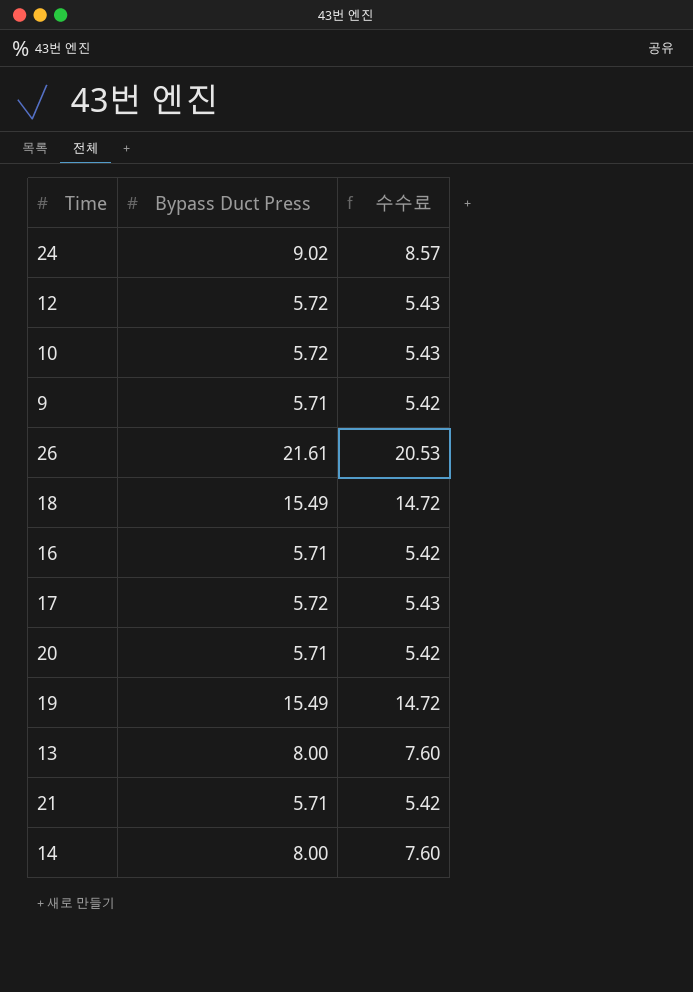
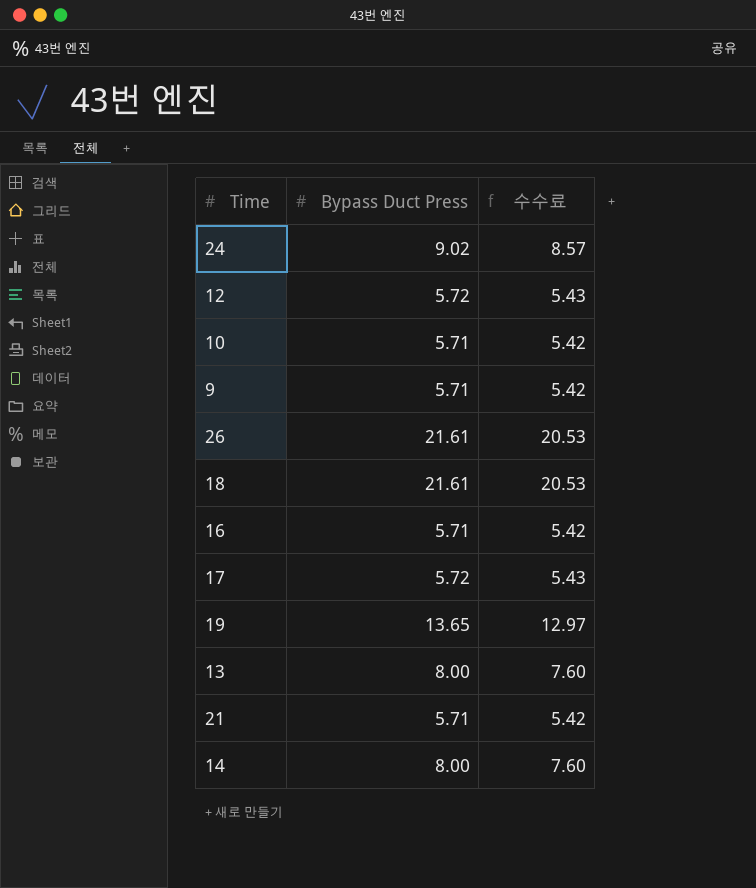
row 20: 5.71 | 5.42 -> none
10 | Bypass Duct Press: 5.72 -> 5.71
10 | 수수료: 5.43 -> 5.42
18 | Bypass Duct Press: 15.49 -> 21.61
18 | 수수료: 14.72 -> 20.53
19 | Bypass Duct Press: 15.49 -> 13.65
19 | 수수료: 14.72 -> 12.97

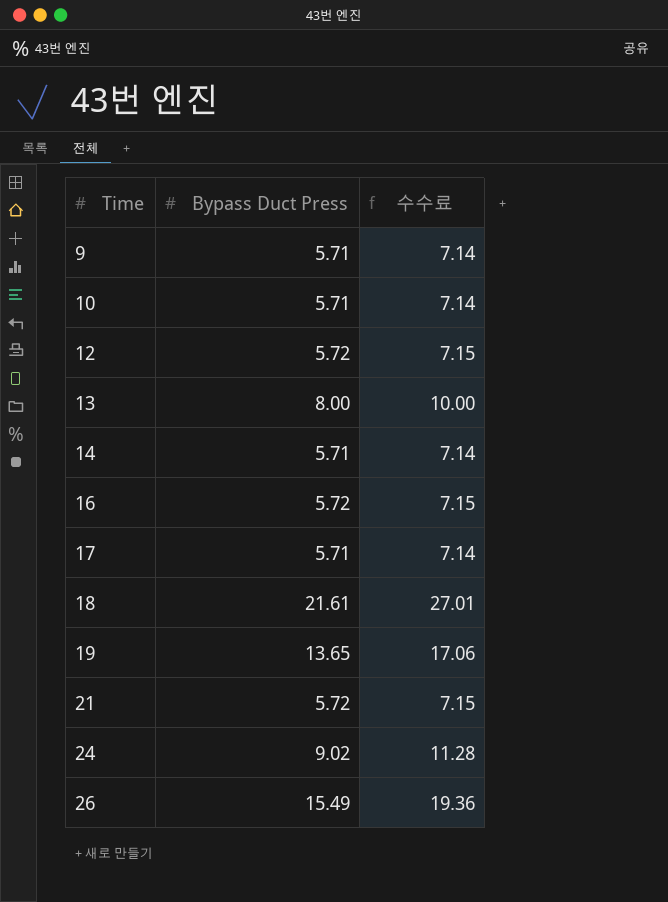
row order: none -> Time ascending
column 수수료 | formula: [Bypass Duct Press] * 0.95 -> [Bypass Duct Press] * 1.25
14 | Bypass Duct Press: 8.00 -> 5.71
16 | Bypass Duct Press: 5.71 -> 5.72
17 | Bypass Duct Press: 5.72 -> 5.71
21 | Bypass Duct Press: 5.71 -> 5.72
26 | Bypass Duct Press: 21.61 -> 15.49

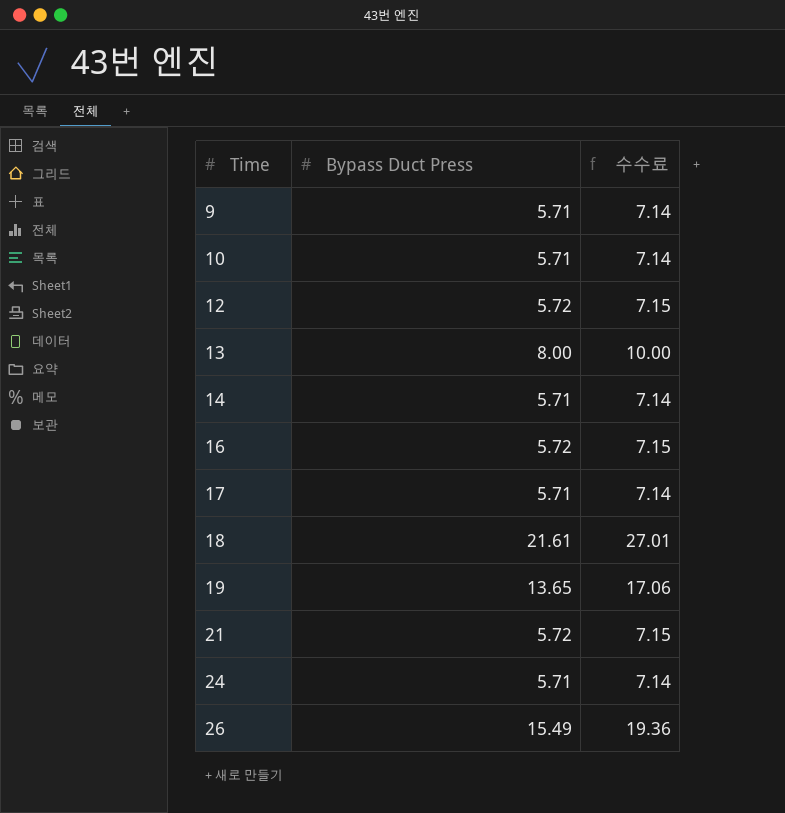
24 | Bypass Duct Press: 9.02 -> 5.71
24 | 수수료: 11.28 -> 7.14

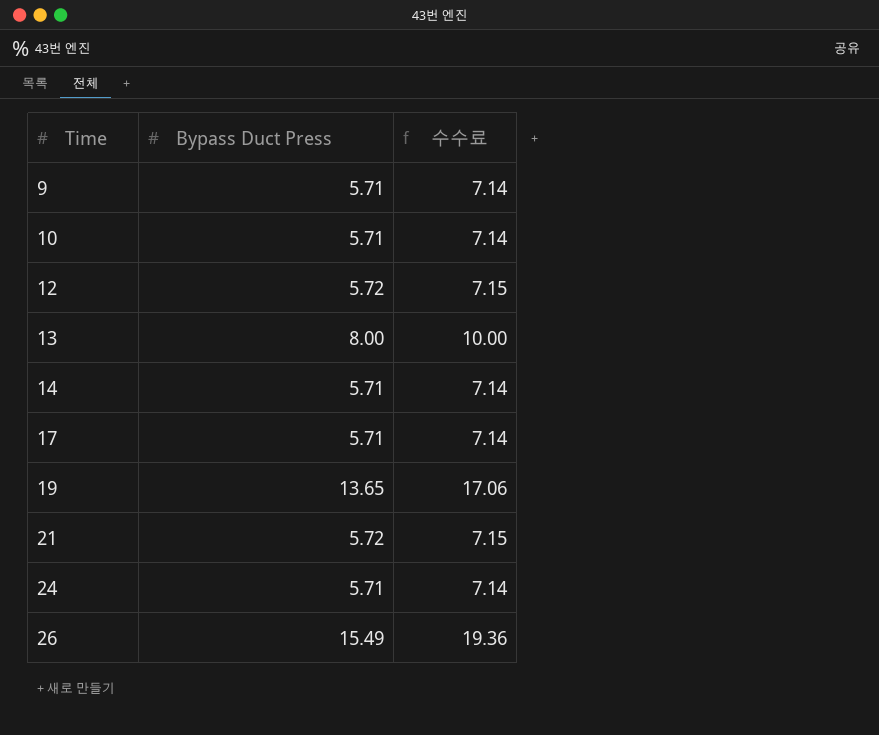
row 16: 5.72 | 7.15 -> none
row 18: 21.61 | 27.01 -> none

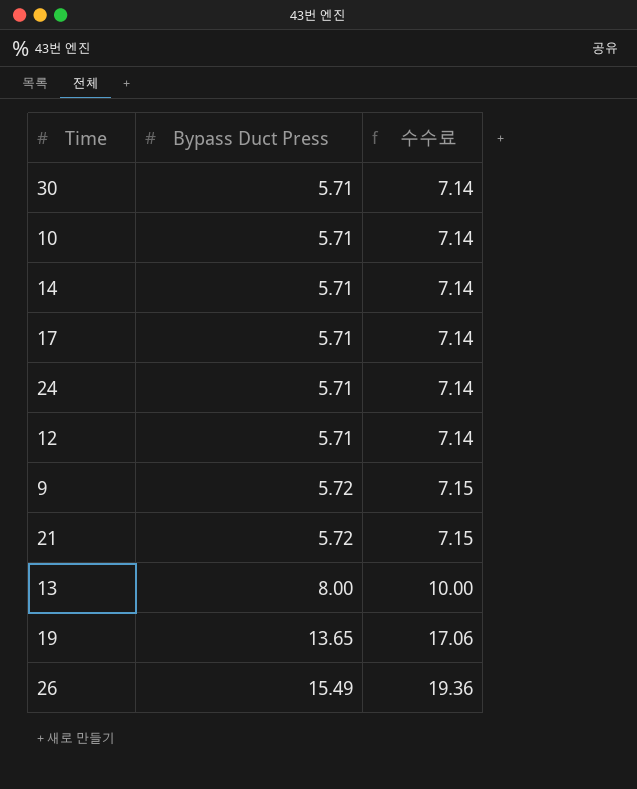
row order: Time ascending -> Bypass Duct Press ascending
row 30: none -> 5.71 | 7.14
12 | Bypass Duct Press: 5.72 -> 5.71
12 | 수수료: 7.15 -> 7.14
9 | Bypass Duct Press: 5.71 -> 5.72
9 | 수수료: 7.14 -> 7.15

